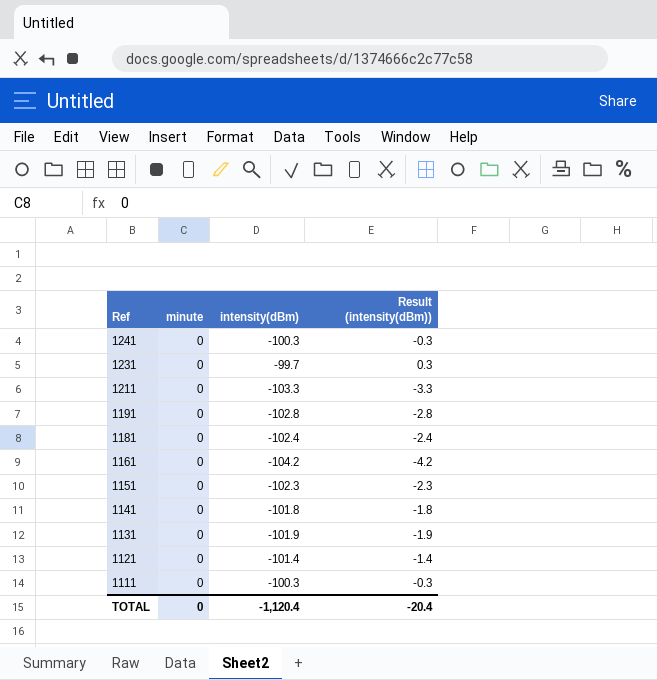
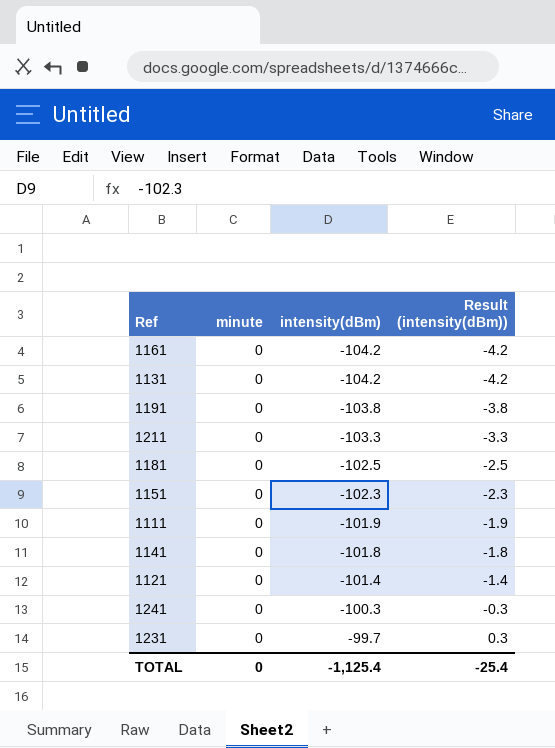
row order: Ref descending -> intensity(dBm) ascending
1131 | intensity(dBm): -101.9 -> -104.2
1131 | Result (intensity(dBm)): -1.9 -> -4.2
1191 | intensity(dBm): -102.8 -> -103.8
1191 | Result (intensity(dBm)): -2.8 -> -3.8
1181 | intensity(dBm): -102.4 -> -102.5
1181 | Result (intensity(dBm)): -2.4 -> -2.5
1111 | intensity(dBm): -100.3 -> -101.9
1111 | Result (intensity(dBm)): -0.3 -> -1.9
TOTAL | intensity(dBm): -1,120.4 -> -1,125.4
TOTAL | Result (intensity(dBm)): -20.4 -> -25.4

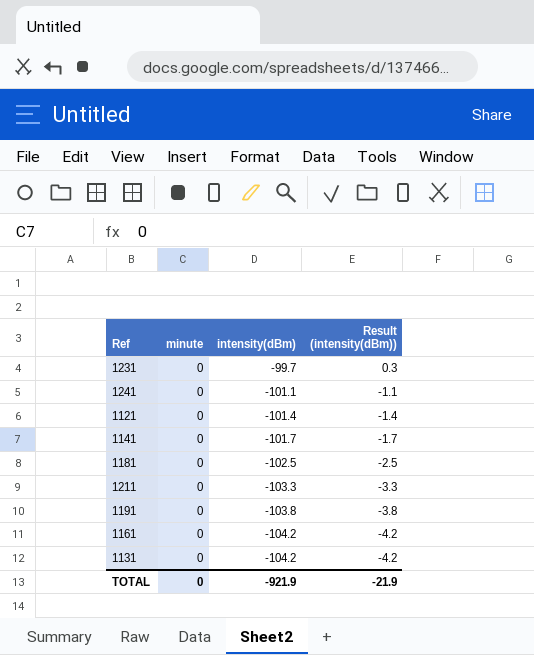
row order: intensity(dBm) ascending -> intensity(dBm) descending
row 1151: 0 | -102.3 | -2.3 -> none
row 1111: 0 | -101.9 | -1.9 -> none
1241 | intensity(dBm): -100.3 -> -101.1
1241 | Result (intensity(dBm)): -0.3 -> -1.1
1141 | intensity(dBm): -101.8 -> -101.7
1141 | Result (intensity(dBm)): -1.8 -> -1.7
TOTAL | intensity(dBm): -1,125.4 -> -921.9
TOTAL | Result (intensity(dBm)): -25.4 -> -21.9

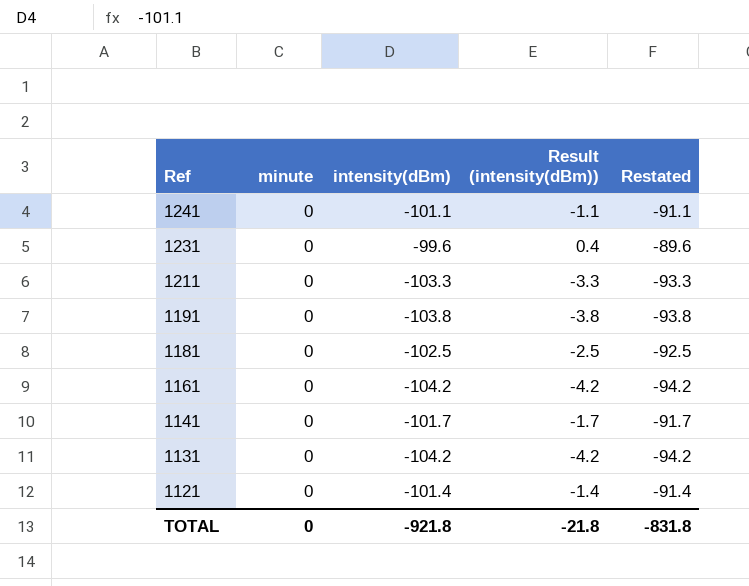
row order: intensity(dBm) descending -> Ref descending
column Restated | formula: none -> [intensity(dBm)] + 10
1231 | intensity(dBm): -99.7 -> -99.6
1231 | Result (intensity(dBm)): 0.3 -> 0.4
TOTAL | intensity(dBm): -921.9 -> -921.8
TOTAL | Result (intensity(dBm)): -21.9 -> -21.8

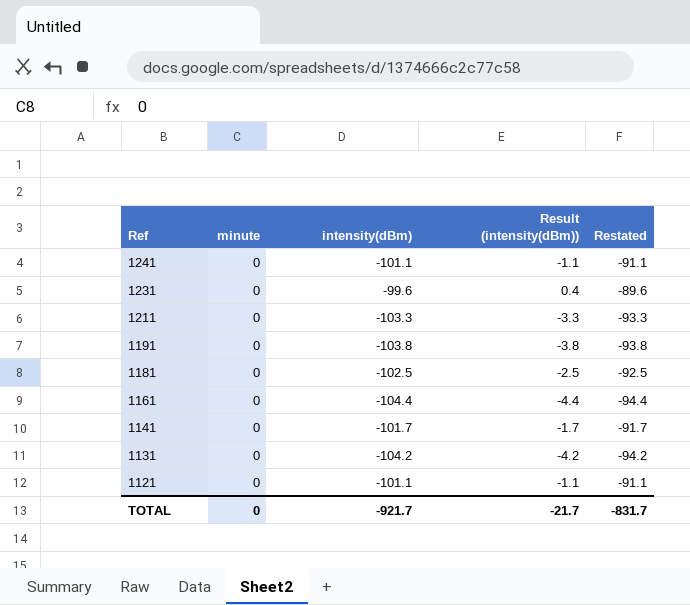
1161 | intensity(dBm): -104.2 -> -104.4
1161 | Result (intensity(dBm)): -4.2 -> -4.4
1161 | Restated: -94.2 -> -94.4
1121 | intensity(dBm): -101.4 -> -101.1
1121 | Result (intensity(dBm)): -1.4 -> -1.1
1121 | Restated: -91.4 -> -91.1
TOTAL | intensity(dBm): -921.8 -> -921.7
TOTAL | Result (intensity(dBm)): -21.8 -> -21.7
TOTAL | Restated: -831.8 -> -831.7

